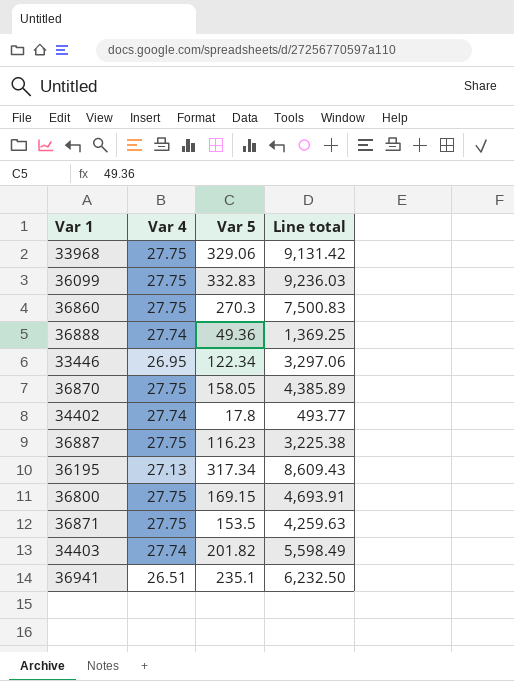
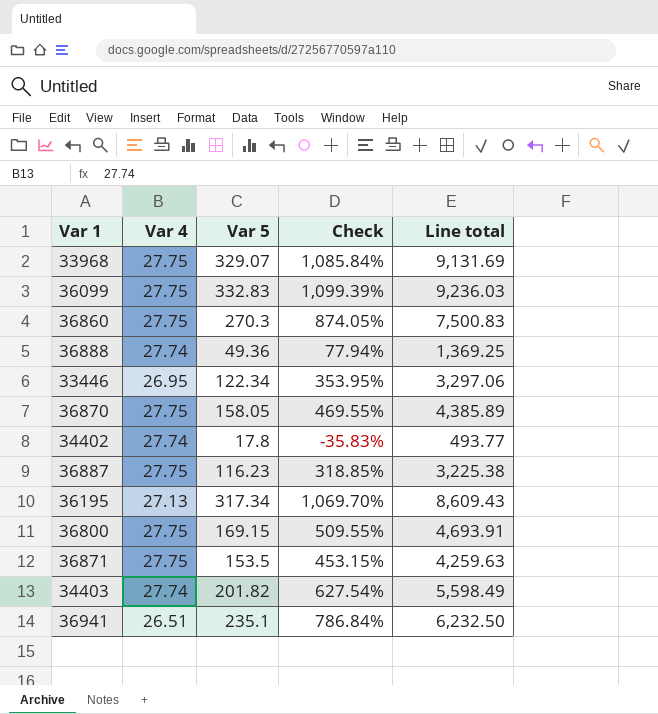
column Check | formula: none -> ([Var 5] - [Var 4]) / [Var 4]
33968 | Var 5: 329.06 -> 329.07
33968 | Line total: 9,131.42 -> 9,131.69

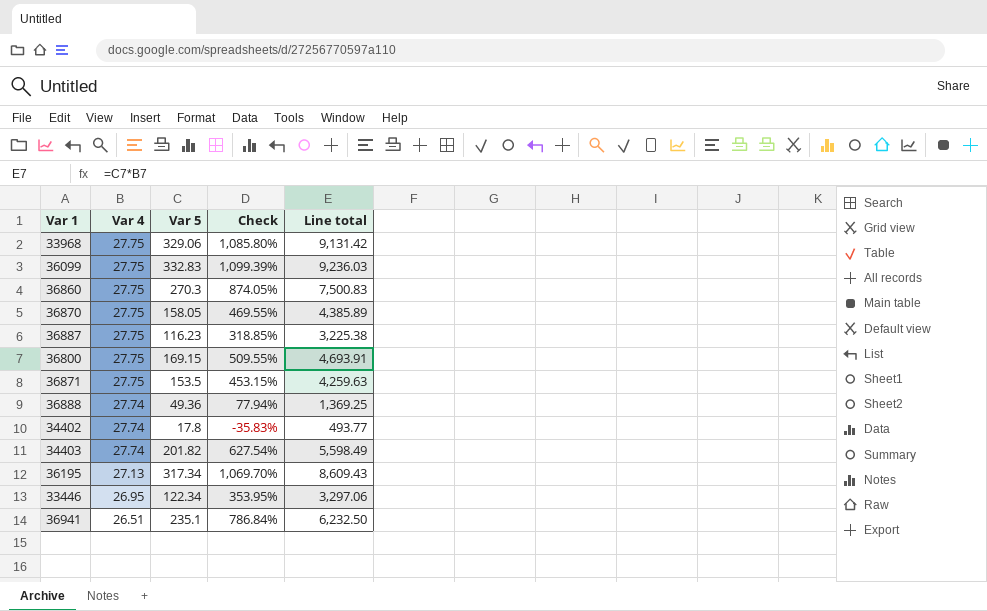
row order: none -> Var 4 descending
33968 | Var 5: 329.07 -> 329.06
33968 | Check: 1,085.84% -> 1,085.80%
33968 | Line total: 9,131.69 -> 9,131.42

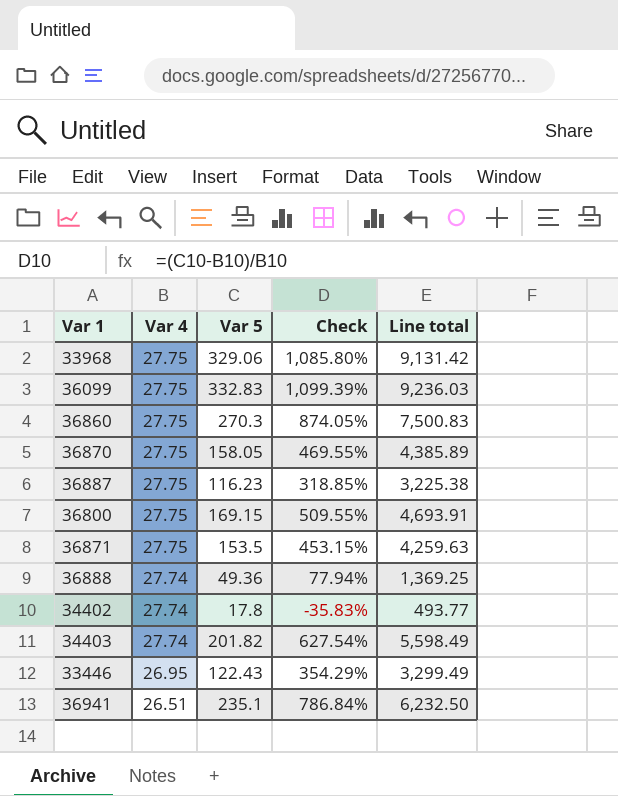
row 36195: 27.13 | 317.34 | 1,069.70% | 8,609.43 -> none
33446 | Var 5: 122.34 -> 122.43
33446 | Check: 353.95% -> 354.29%
33446 | Line total: 3,297.06 -> 3,299.49

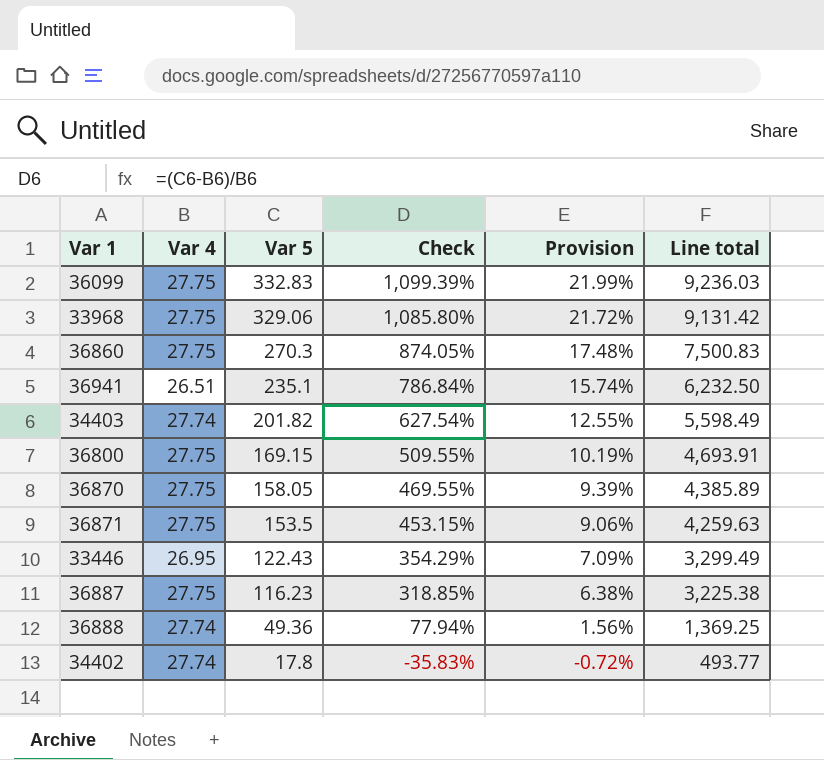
row order: Var 4 descending -> Var 5 descending
column Provision | formula: none -> [Check] * 0.02

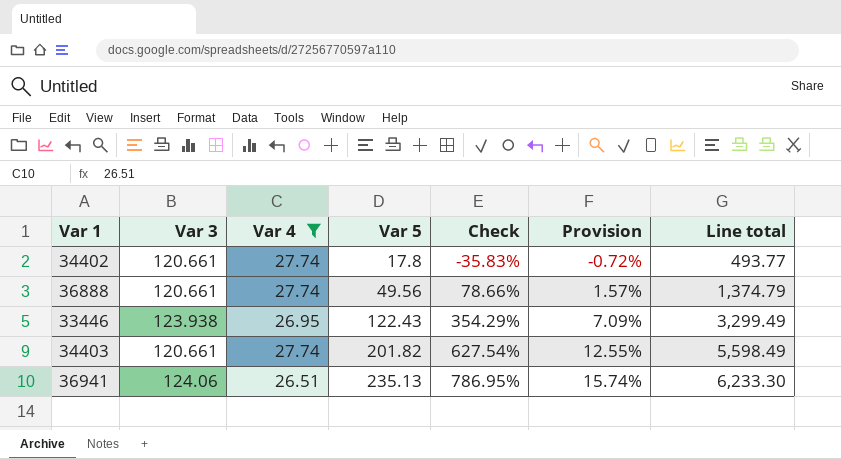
filter: none -> Var 4 != 27.75
row order: Var 5 descending -> Var 5 ascending
column Var 3 | position: none -> 2
36888 | Var 5: 49.36 -> 49.56
36888 | Check: 77.94% -> 78.66%
36888 | Provision: 1.56% -> 1.57%
36888 | Line total: 1,369.25 -> 1,374.79
36941 | Var 5: 235.1 -> 235.13
36941 | Check: 786.84% -> 786.95%
36941 | Line total: 6,232.50 -> 6,233.30

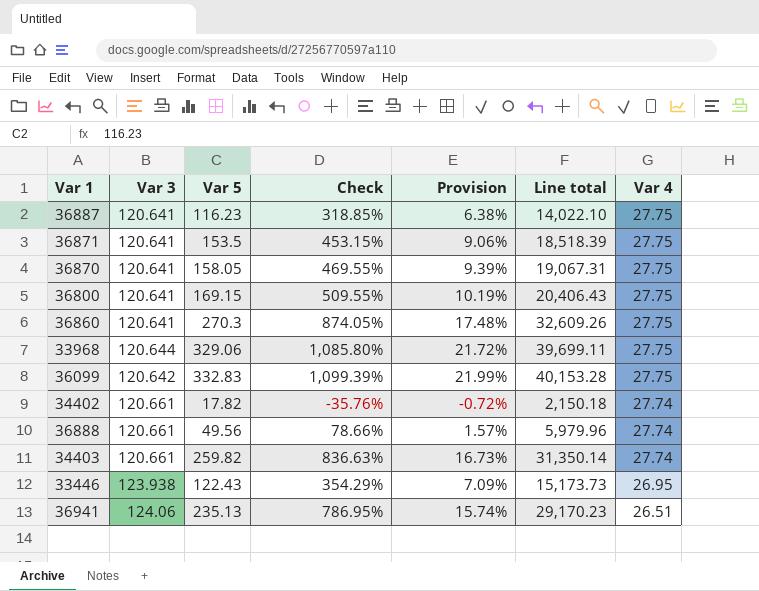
filter: Var 4 != 27.75 -> none
row order: Var 5 ascending -> Var 4 descending
column Line total | formula: [Var 4] * [Var 5] -> [Var 3] * [Var 5]
column Var 4 | position: 3 -> 7
34402 | Var 5: 17.8 -> 17.82
34402 | Check: -35.83% -> -35.76%
34403 | Var 5: 201.82 -> 259.82
34403 | Check: 627.54% -> 836.63%
34403 | Provision: 12.55% -> 16.73%

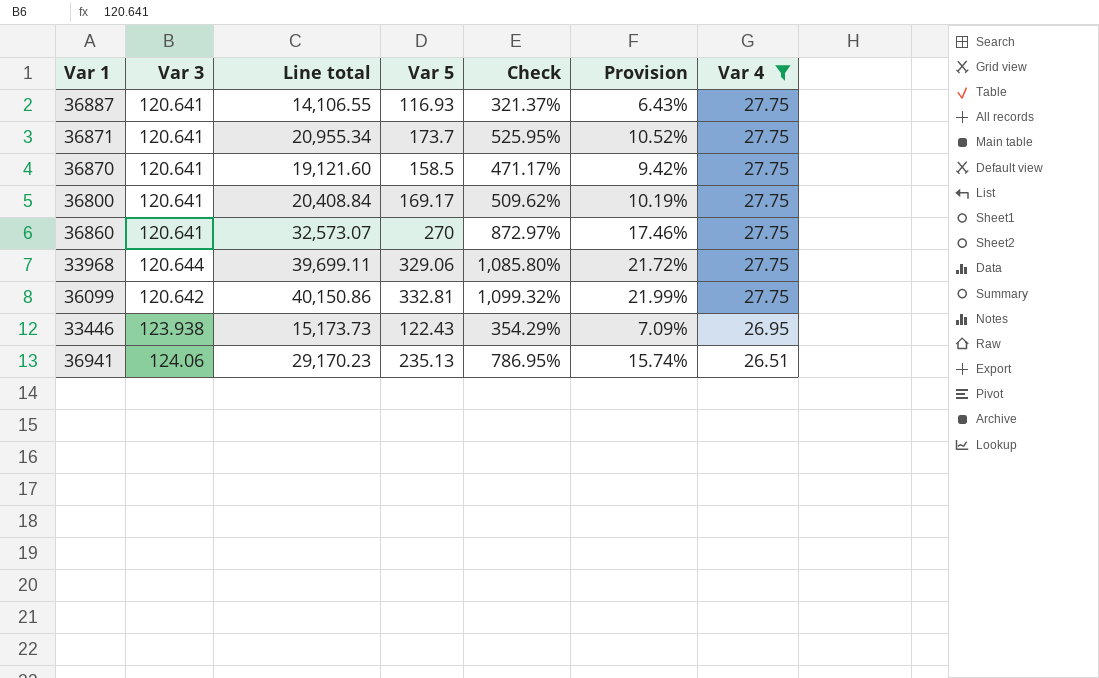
filter: none -> Var 4 != 27.74
column Line total | position: 6 -> 3
36887 | Line total: 14,022.10 -> 14,106.55
36887 | Var 5: 116.23 -> 116.93
36887 | Check: 318.85% -> 321.37%
36887 | Provision: 6.38% -> 6.43%
36871 | Line total: 18,518.39 -> 20,955.34
36871 | Var 5: 153.5 -> 173.7
36871 | Check: 453.15% -> 525.95%
36871 | Provision: 9.06% -> 10.52%
36870 | Line total: 19,067.31 -> 19,121.60
36870 | Var 5: 158.05 -> 158.5
36870 | Check: 469.55% -> 471.17%
36870 | Provision: 9.39% -> 9.42%
36800 | Line total: 20,406.43 -> 20,408.84
36800 | Var 5: 169.15 -> 169.17
36800 | Check: 509.55% -> 509.62%
36860 | Line total: 32,609.26 -> 32,573.07
36860 | Var 5: 270.3 -> 270
36860 | Check: 874.05% -> 872.97%
36860 | Provision: 17.48% -> 17.46%
36099 | Line total: 40,153.28 -> 40,150.86
36099 | Var 5: 332.83 -> 332.81
36099 | Check: 1,099.39% -> 1,099.32%

